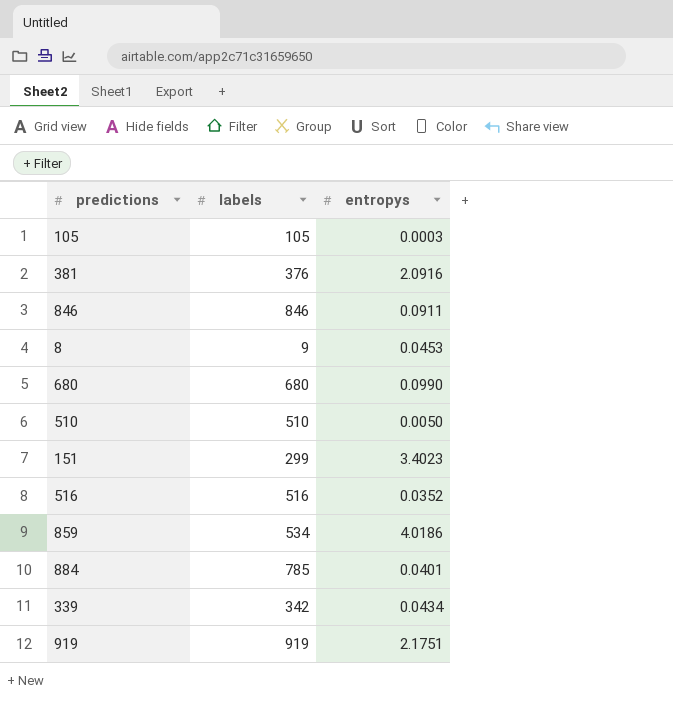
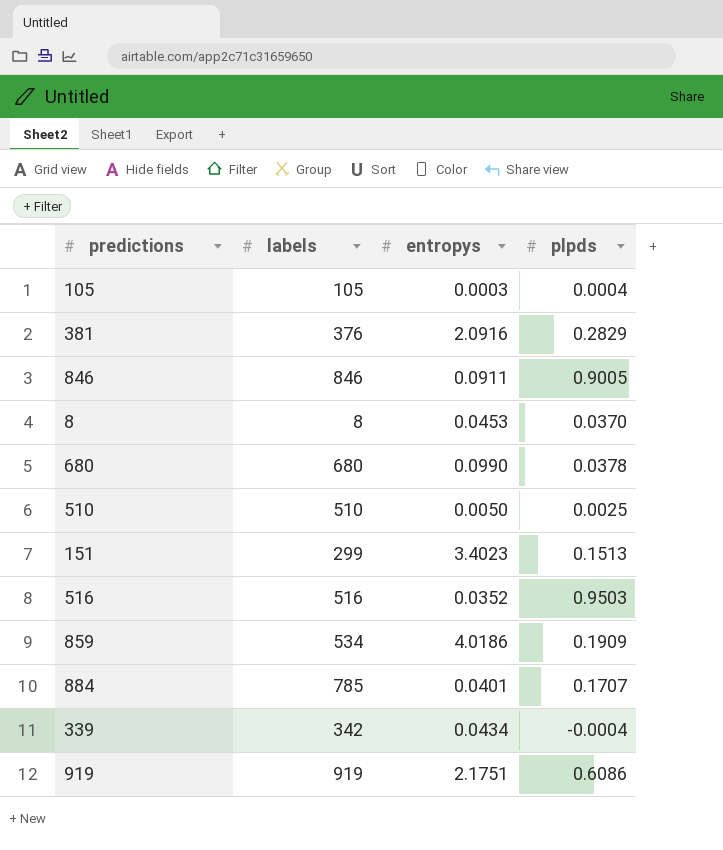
column plpds | position: none -> 4
8 | labels: 9 -> 8

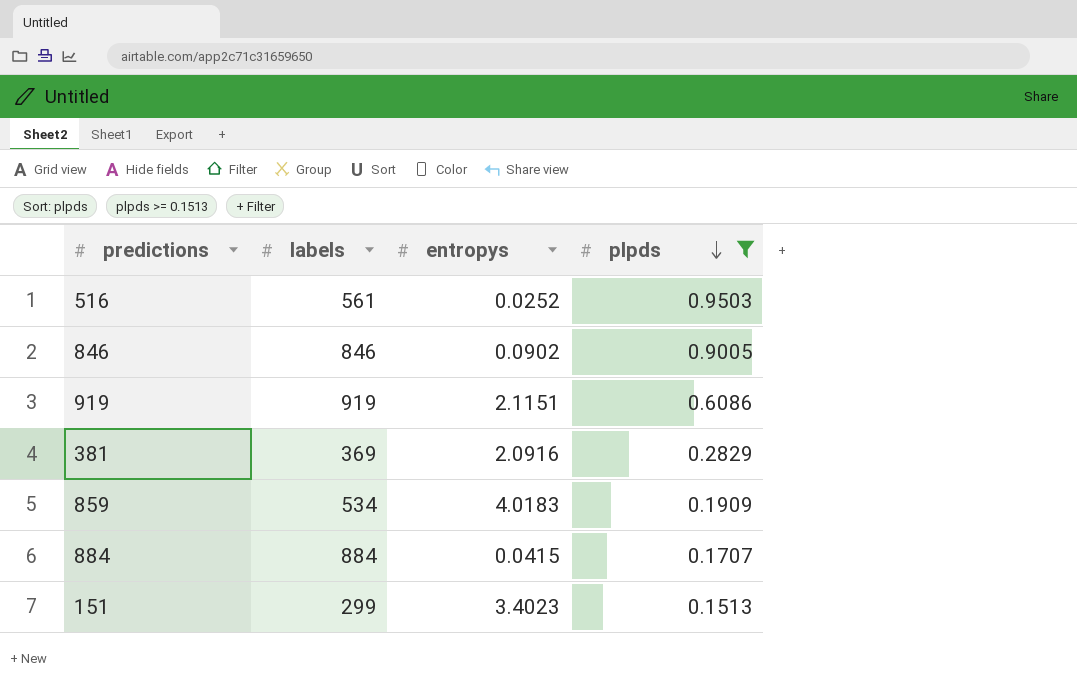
filter: none -> plpds >= 0.1513
row order: none -> plpds descending
516 | labels: 516 -> 561
516 | entropys: 0.0352 -> 0.0252
846 | entropys: 0.0911 -> 0.0902
919 | entropys: 2.1751 -> 2.1151
381 | labels: 376 -> 369
859 | entropys: 4.0186 -> 4.0183
884 | labels: 785 -> 884
884 | entropys: 0.0401 -> 0.0415

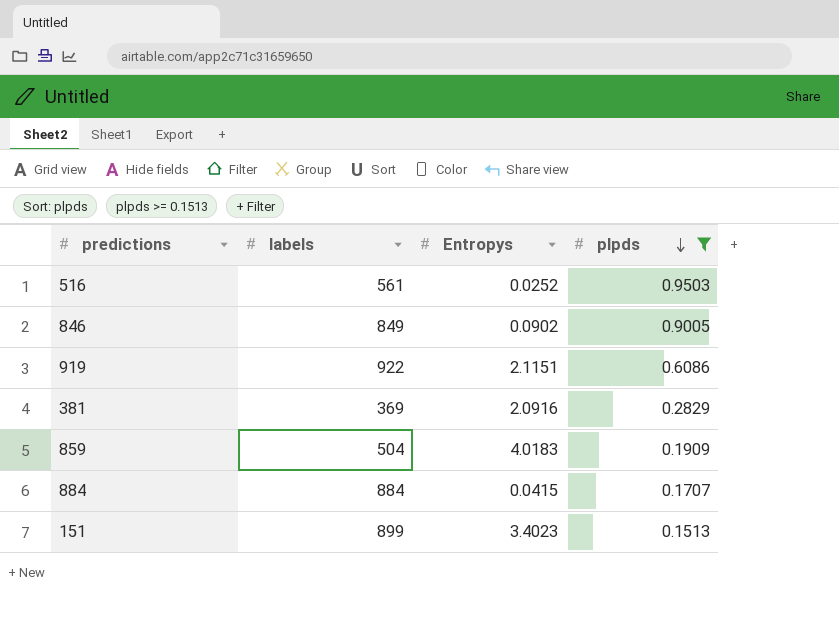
column name: entropys -> Entropys
846 | labels: 846 -> 849
919 | labels: 919 -> 922
859 | labels: 534 -> 504
151 | labels: 299 -> 899

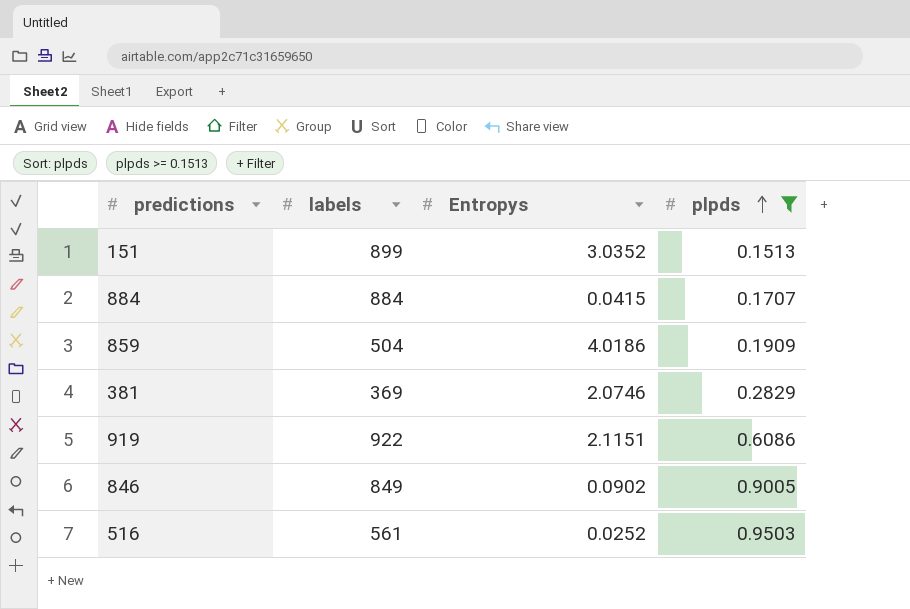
row order: plpds descending -> plpds ascending
151 | Entropys: 3.4023 -> 3.0352
859 | Entropys: 4.0183 -> 4.0186
381 | Entropys: 2.0916 -> 2.0746

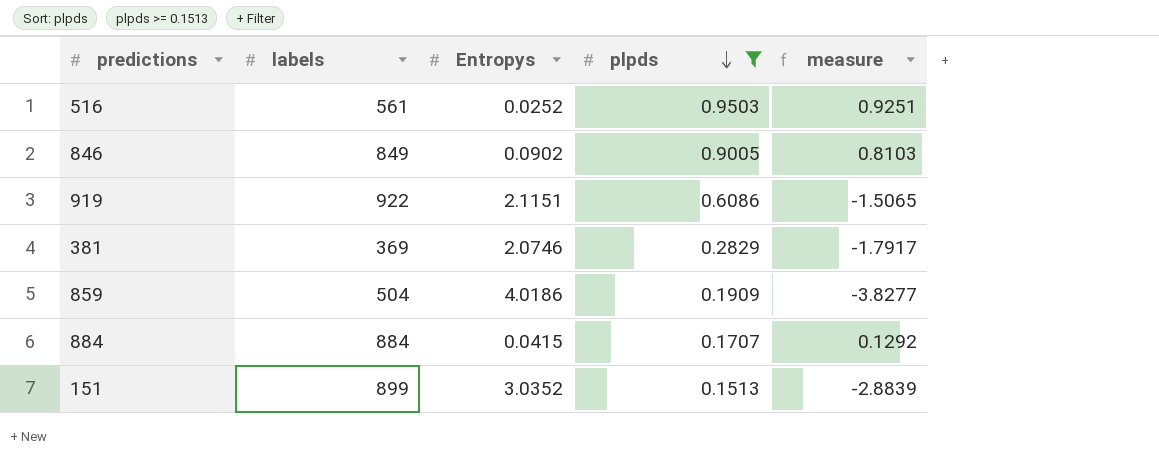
row order: plpds ascending -> plpds descending
column measure | formula: none -> [plpds] - [Entropys]

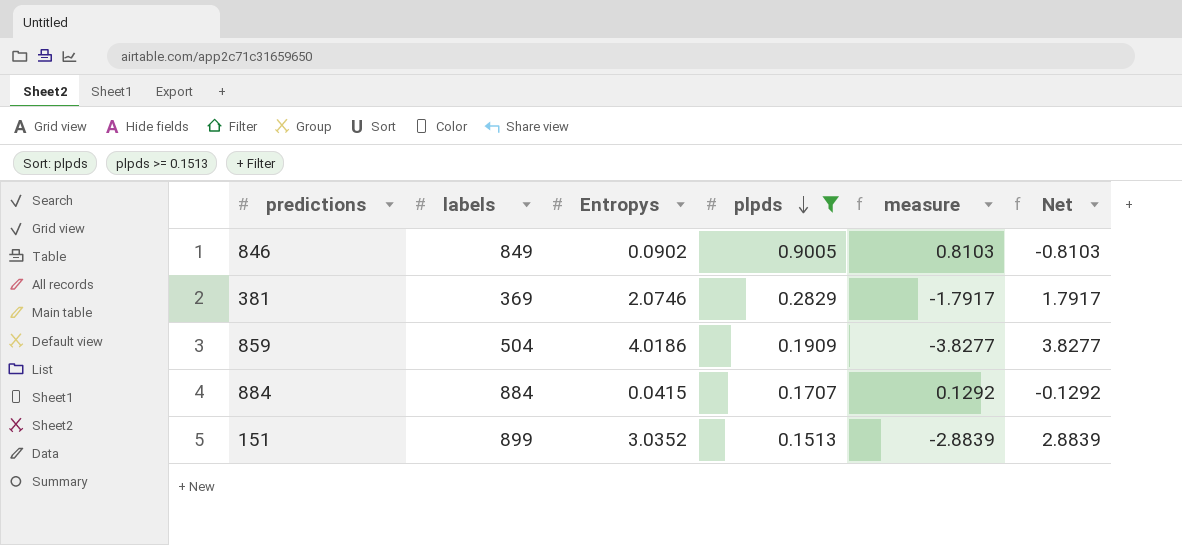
column Net | formula: none -> [Entropys] - [plpds]
row 516: 561 | 0.0252 | 0.9503 | 0.9251 -> none
row 919: 922 | 2.1151 | 0.6086 | -1.5065 -> none

